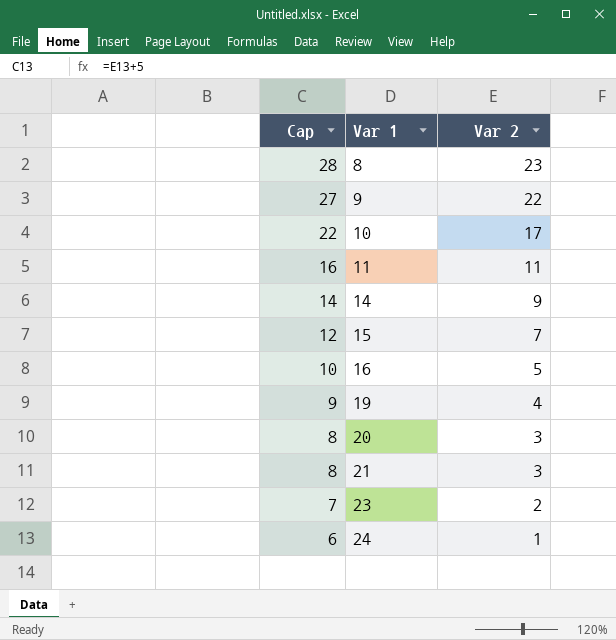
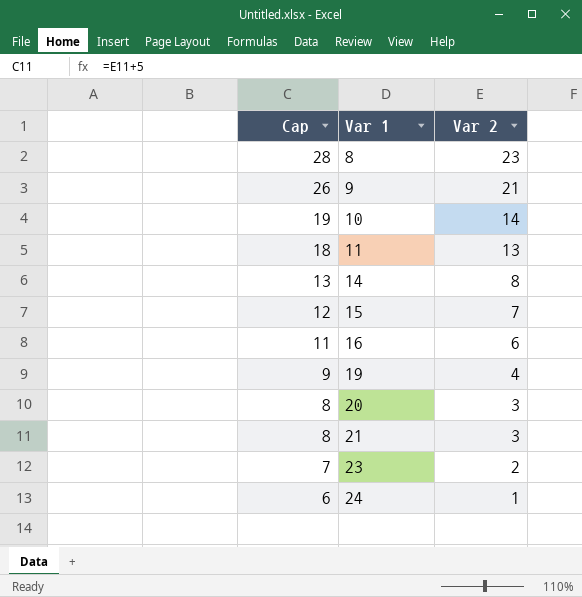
9 | Cap: 27 -> 26
9 | Var 2: 22 -> 21
10 | Cap: 22 -> 19
10 | Var 2: 17 -> 14
11 | Cap: 16 -> 18
11 | Var 2: 11 -> 13
14 | Cap: 14 -> 13
14 | Var 2: 9 -> 8
16 | Cap: 10 -> 11
16 | Var 2: 5 -> 6

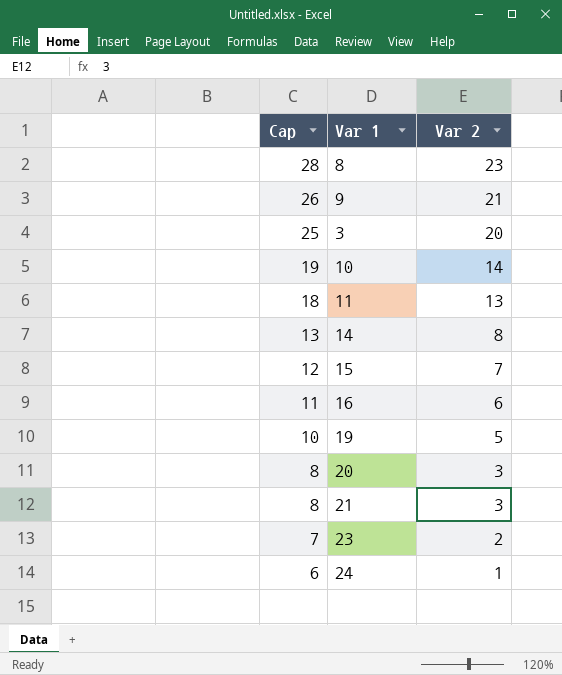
row 3: none -> 25 | 20
19 | Cap: 9 -> 10
19 | Var 2: 4 -> 5

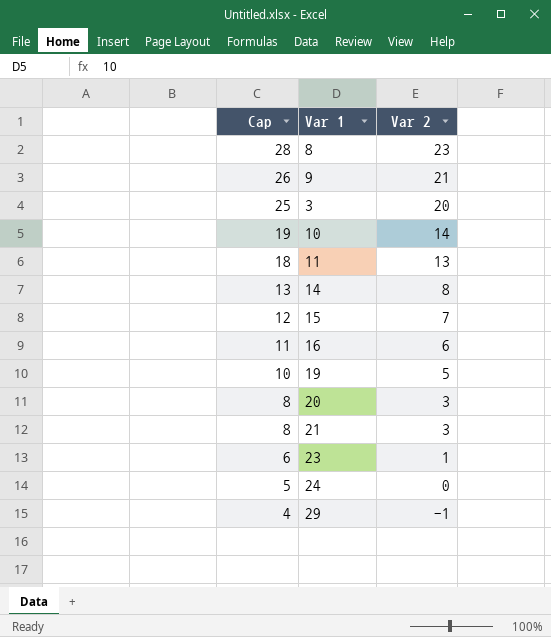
23 | Cap: 7 -> 6
23 | Var 2: 2 -> 1
24 | Cap: 6 -> 5
24 | Var 2: 1 -> 0
row 29: none -> 4 | -1

